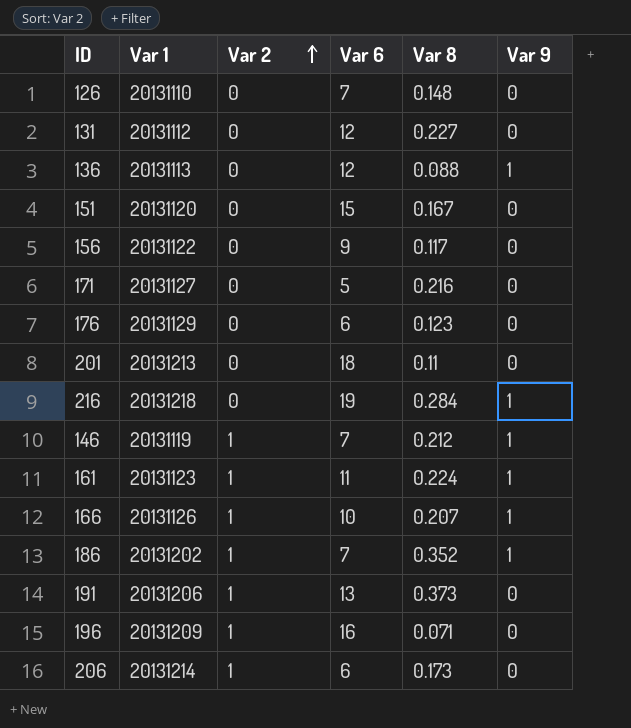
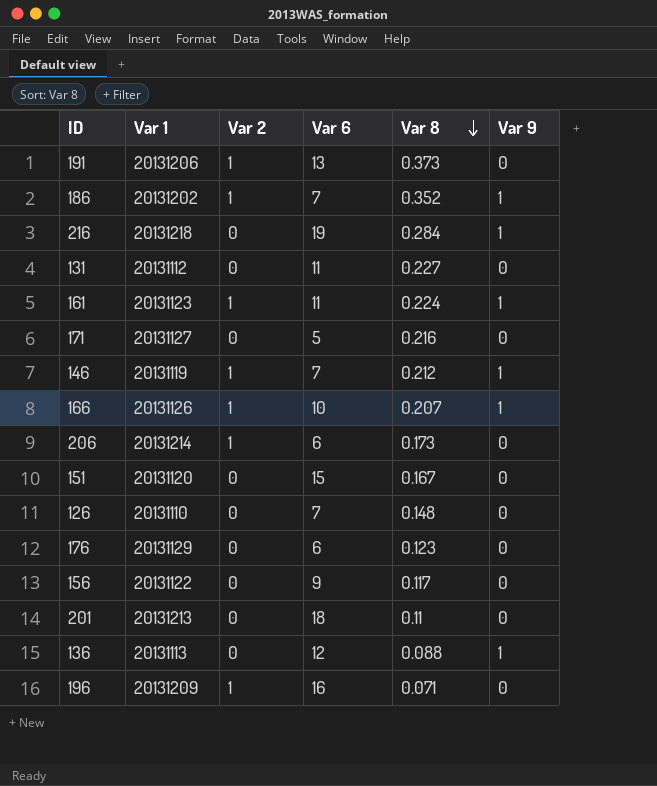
row order: Var 2 ascending -> Var 8 descending
131 | Var 6: 12 -> 11

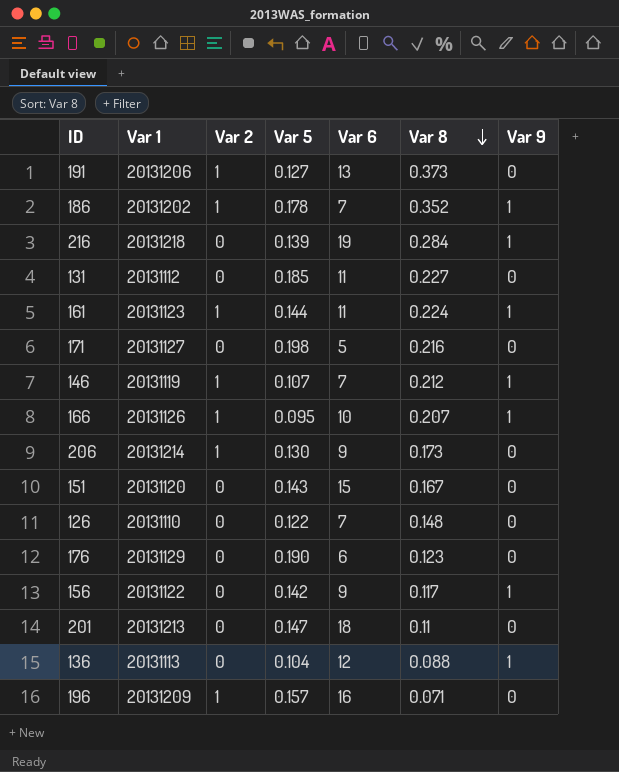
column Var 5 | position: none -> 4
206 | Var 6: 6 -> 9
156 | Var 9: 0 -> 1

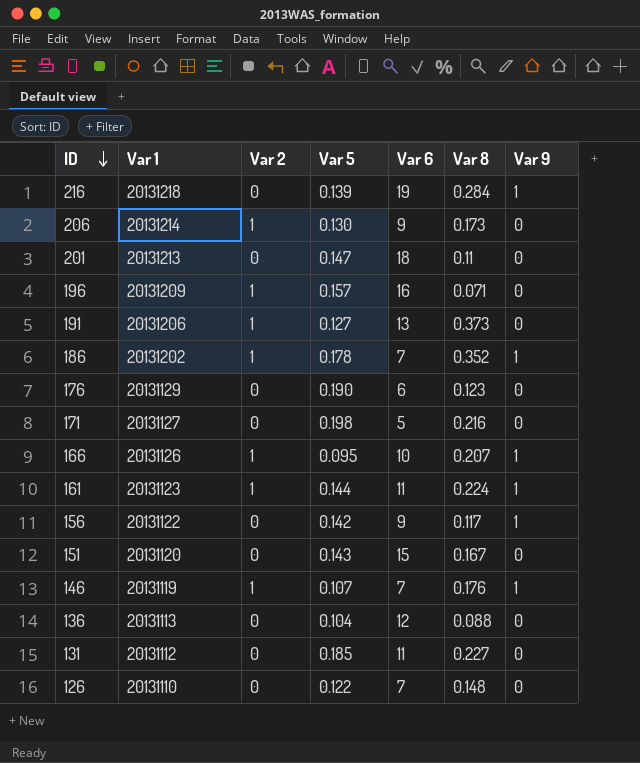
row order: Var 8 descending -> ID descending
146 | Var 8: 0.212 -> 0.176
136 | Var 9: 1 -> 0

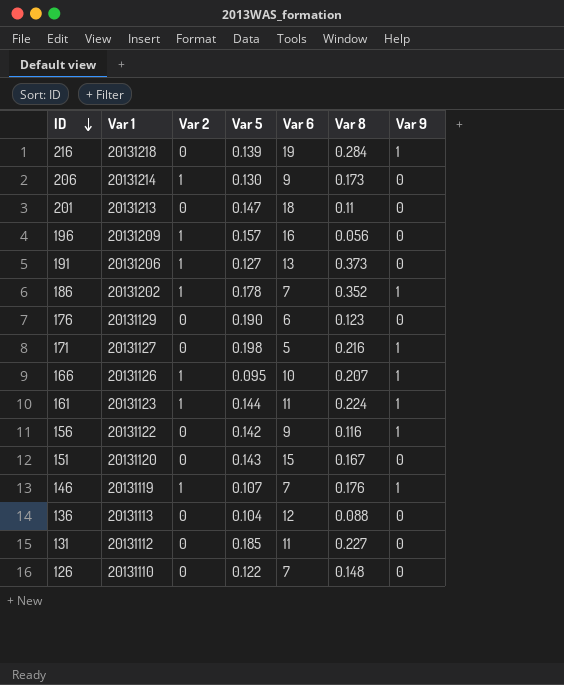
196 | Var 8: 0.071 -> 0.056
171 | Var 9: 0 -> 1
156 | Var 8: 0.117 -> 0.116

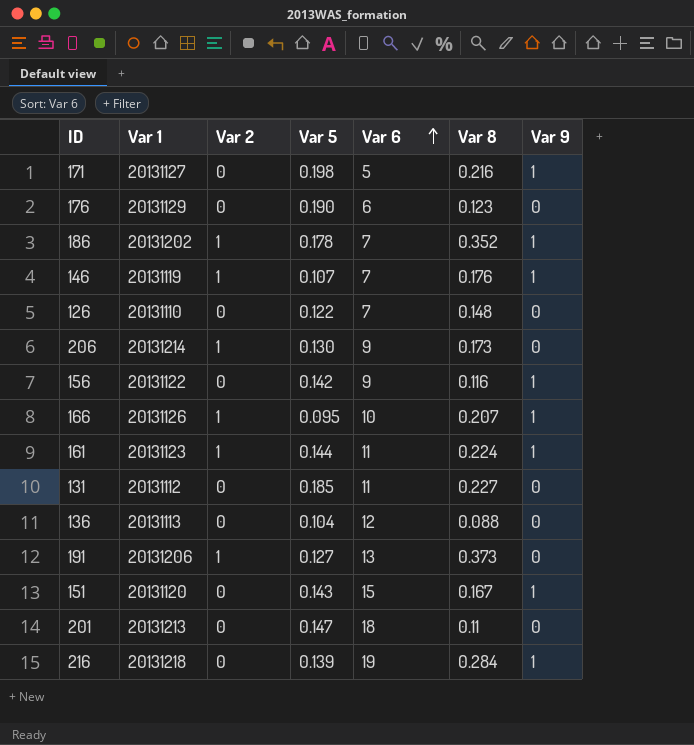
row order: ID descending -> Var 6 ascending
row 196: 20131209 | 1 | 0.157 | 16 | 0.056 | 0 -> none
151 | Var 9: 0 -> 1

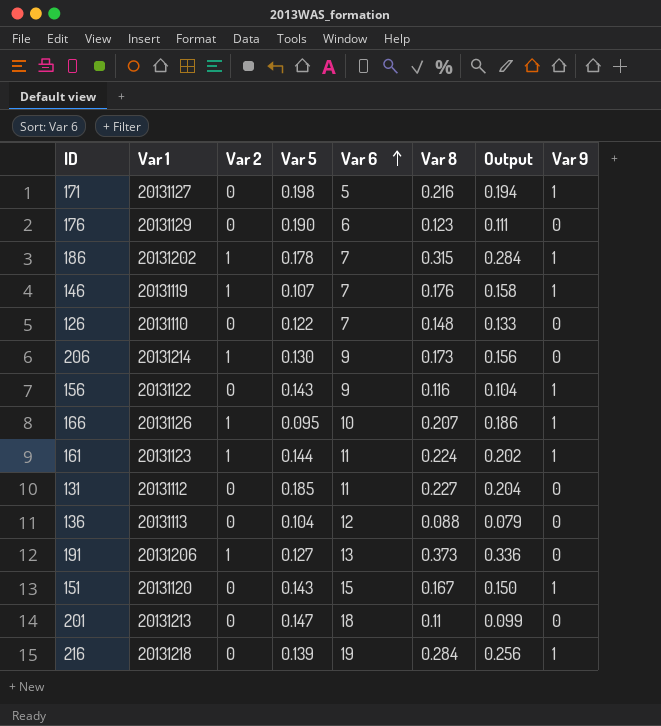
column Output | formula: none -> [Var 8] * 0.9
186 | Var 8: 0.352 -> 0.315
156 | Var 5: 0.142 -> 0.143

